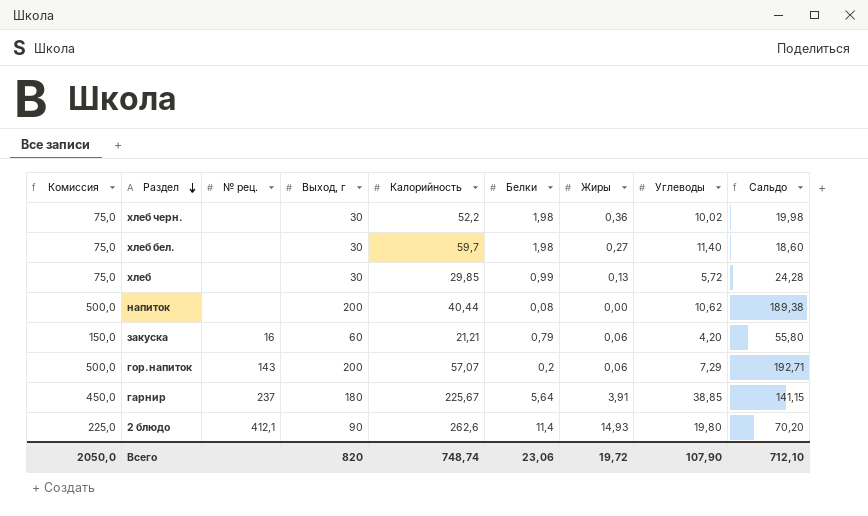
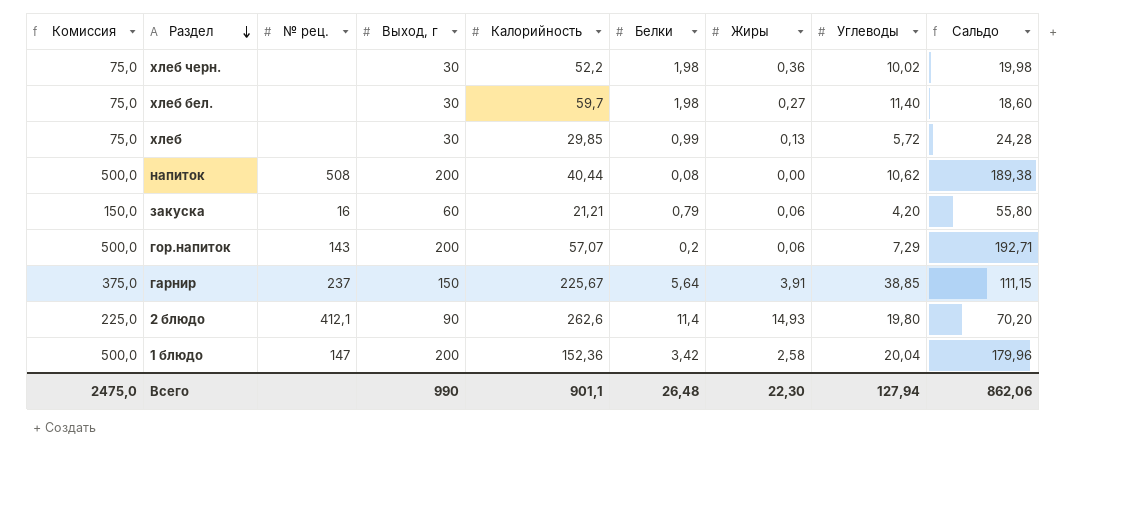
напиток | № рец.: none -> 508
гарнир | Комиссия: 450,0 -> 375,0
гарнир | Выход, г: 180 -> 150
гарнир | Сальдо: 141,15 -> 111,15
row 1 блюдо: none -> 500,0 | 147 | 200 | 152,36 | 3,42 | 2,58 | 20,04 | 179,96
Всего | Комиссия: 2050,0 -> 2475,0
Всего | Выход, г: 820 -> 990
Всего | Калорийность: 748,74 -> 901,1
Всего | Белки: 23,06 -> 26,48
Всего | Жиры: 19,72 -> 22,30
Всего | Углеводы: 107,90 -> 127,94
Всего | Сальдо: 712,10 -> 862,06

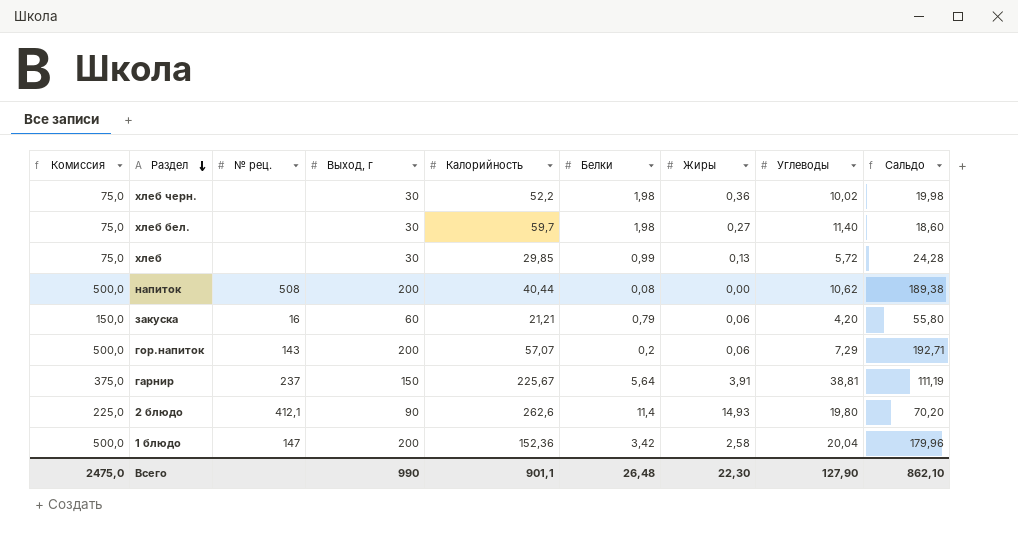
гарнир | Углеводы: 38,85 -> 38,81
гарнир | Сальдо: 111,15 -> 111,19
Всего | Углеводы: 127,94 -> 127,90
Всего | Сальдо: 862,06 -> 862,10

